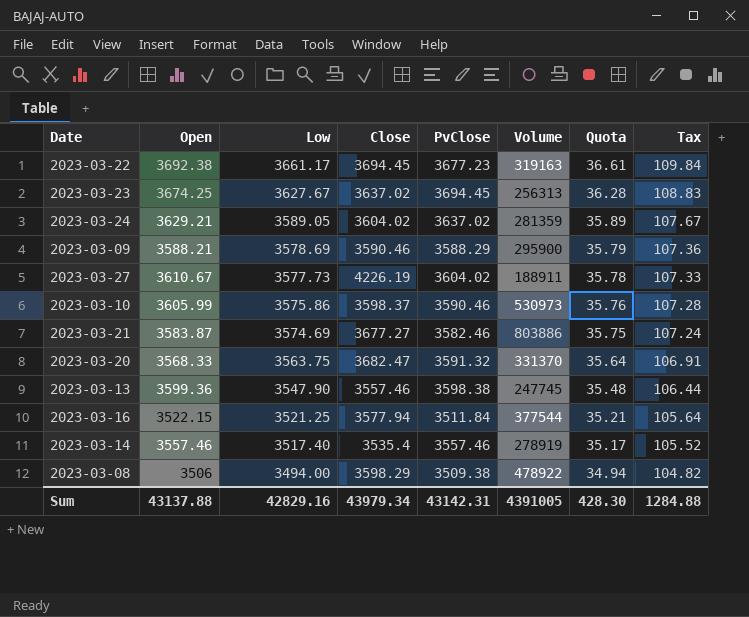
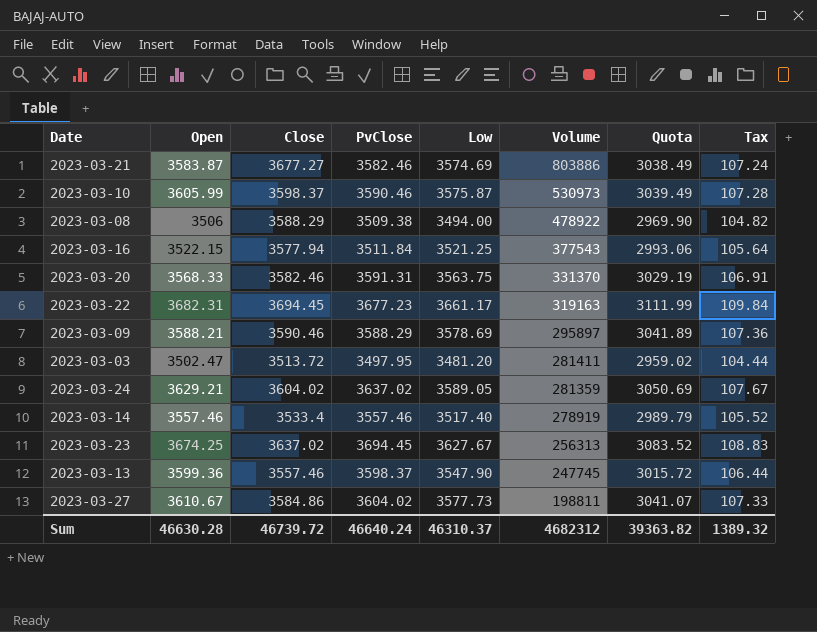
row order: Low descending -> Volume descending
column Low | position: 3 -> 5
column Quota | formula: [Low] * 0.01 -> [Low] * 0.85
2023-03-10 | Low: 3575.86 -> 3575.87
2023-03-08 | Close: 3598.29 -> 3588.29
2023-03-16 | Volume: 377544 -> 377543
2023-03-20 | Close: 3682.47 -> 3582.46
2023-03-20 | PvClose: 3591.32 -> 3591.31
2023-03-22 | Open: 3692.38 -> 3682.31
2023-03-09 | Volume: 295900 -> 295897
row 2023-03-03: none -> 3502.47 | 3513.72 | 3497.95 | 3481.20 | 281411 | 2959.02 | 104.44
2023-03-14 | Close: 3535.4 -> 3533.4
2023-03-13 | PvClose: 3598.38 -> 3598.37
2023-03-27 | Close: 4226.19 -> 3584.86
2023-03-27 | Volume: 188911 -> 198811
Sum | Open: 43137.88 -> 46630.28
Sum | Close: 43979.34 -> 46739.72
Sum | PvClose: 43142.31 -> 46640.24
Sum | Low: 42829.16 -> 46310.37
Sum | Volume: 4391005 -> 4682312
Sum | Quota: 428.30 -> 39363.82
Sum | Tax: 1284.88 -> 1389.32

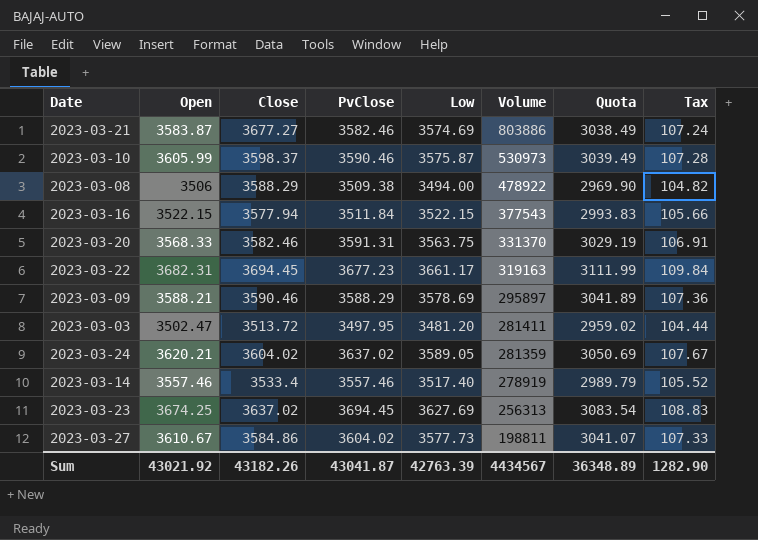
row 2023-03-13: 3599.36 | 3557.46 | 3598.37 | 3547.90 | 247745 | 3015.72 | 106.44 -> none
2023-03-16 | Low: 3521.25 -> 3522.15
2023-03-16 | Quota: 2993.06 -> 2993.83
2023-03-16 | Tax: 105.64 -> 105.66
2023-03-24 | Open: 3629.21 -> 3620.21
2023-03-23 | Low: 3627.67 -> 3627.69
2023-03-23 | Quota: 3083.52 -> 3083.54
Sum | Open: 46630.28 -> 43021.92
Sum | Close: 46739.72 -> 43182.26
Sum | PvClose: 46640.24 -> 43041.87
Sum | Low: 46310.37 -> 42763.39
Sum | Volume: 4682312 -> 4434567
Sum | Quota: 39363.82 -> 36348.89
Sum | Tax: 1389.32 -> 1282.90

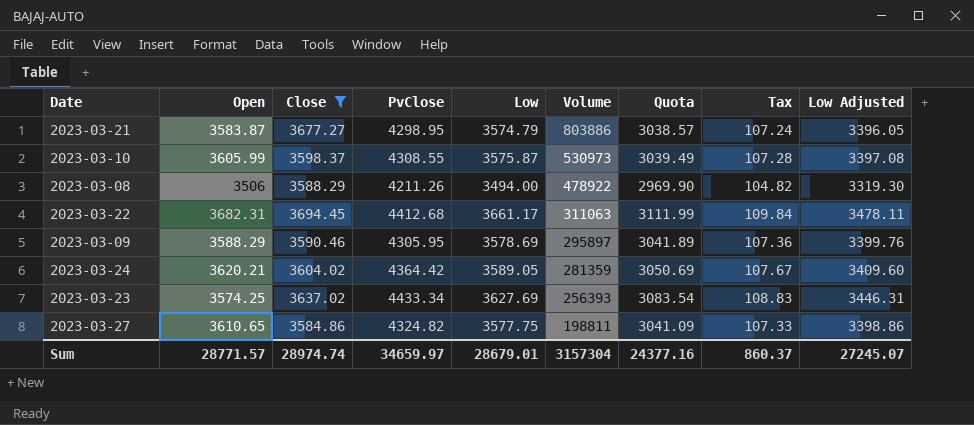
filter: none -> Close >= 3584.86
column Low Adjusted | formula: none -> [Low] * 0.95
2023-03-21 | PvClose: 3582.46 -> 4298.95
2023-03-21 | Low: 3574.69 -> 3574.79
2023-03-21 | Quota: 3038.49 -> 3038.57
2023-03-10 | PvClose: 3590.46 -> 4308.55
2023-03-08 | PvClose: 3509.38 -> 4211.26
2023-03-22 | PvClose: 3677.23 -> 4412.68
2023-03-22 | Volume: 319163 -> 311063
2023-03-09 | Open: 3588.21 -> 3588.29
2023-03-09 | PvClose: 3588.29 -> 4305.95
2023-03-24 | PvClose: 3637.02 -> 4364.42
2023-03-23 | Open: 3674.25 -> 3574.25
2023-03-23 | PvClose: 3694.45 -> 4433.34
2023-03-23 | Volume: 256313 -> 256393
2023-03-27 | Open: 3610.67 -> 3610.65
2023-03-27 | PvClose: 3604.02 -> 4324.82
2023-03-27 | Low: 3577.73 -> 3577.75
2023-03-27 | Quota: 3041.07 -> 3041.09
Sum | Open: 43021.92 -> 28771.57
Sum | Close: 43182.26 -> 28974.74
Sum | PvClose: 43041.87 -> 34659.97
Sum | Low: 42763.39 -> 28679.01
Sum | Volume: 4434567 -> 3157304
Sum | Quota: 36348.89 -> 24377.16
Sum | Tax: 1282.90 -> 860.37

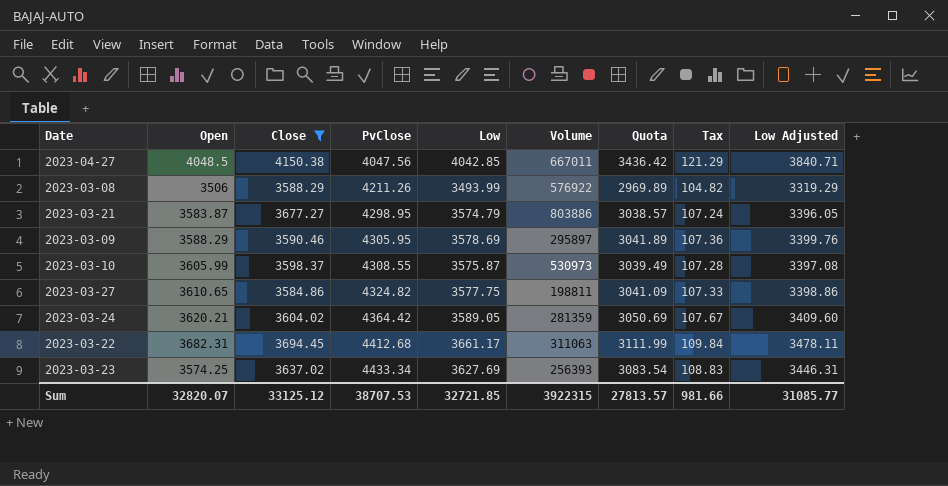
row order: Volume descending -> PvClose ascending
row 2023-04-27: none -> 4048.5 | 4150.38 | 4047.56 | 4042.85 | 667011 | 3436.42 | 121.29 | 3840.71
2023-03-08 | Low: 3494.00 -> 3493.99
2023-03-08 | Volume: 478922 -> 576922
2023-03-08 | Quota: 2969.90 -> 2969.89
2023-03-08 | Low Adjusted: 3319.30 -> 3319.29
Sum | Open: 28771.57 -> 32820.07
Sum | Close: 28974.74 -> 33125.12
Sum | PvClose: 34659.97 -> 38707.53
Sum | Low: 28679.01 -> 32721.85
Sum | Volume: 3157304 -> 3922315
Sum | Quota: 24377.16 -> 27813.57
Sum | Tax: 860.37 -> 981.66
Sum | Low Adjusted: 27245.07 -> 31085.77

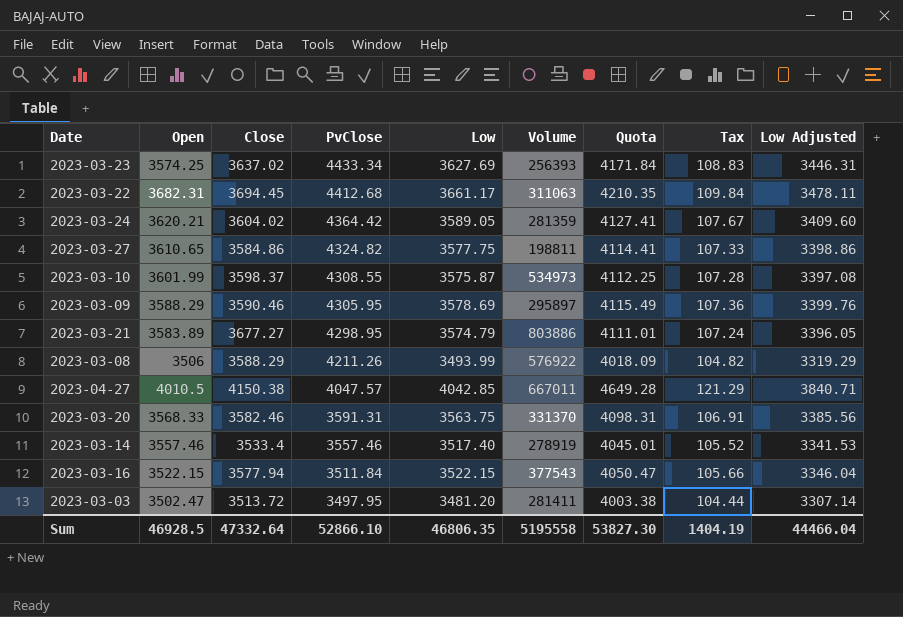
filter: Close >= 3584.86 -> none
row order: PvClose ascending -> PvClose descending
column Quota | formula: [Low] * 0.85 -> [Low] * 1.15
2023-03-10 | Open: 3605.99 -> 3601.99
2023-03-10 | Volume: 530973 -> 534973
2023-03-21 | Open: 3583.87 -> 3583.89
2023-04-27 | Open: 4048.5 -> 4010.5
2023-04-27 | PvClose: 4047.56 -> 4047.57
Sum | Open: 32820.07 -> 46928.5
Sum | Close: 33125.12 -> 47332.64
Sum | PvClose: 38707.53 -> 52866.10
Sum | Low: 32721.85 -> 46806.35
Sum | Volume: 3922315 -> 5195558
Sum | Quota: 27813.57 -> 53827.30
Sum | Tax: 981.66 -> 1404.19
Sum | Low Adjusted: 31085.77 -> 44466.04

